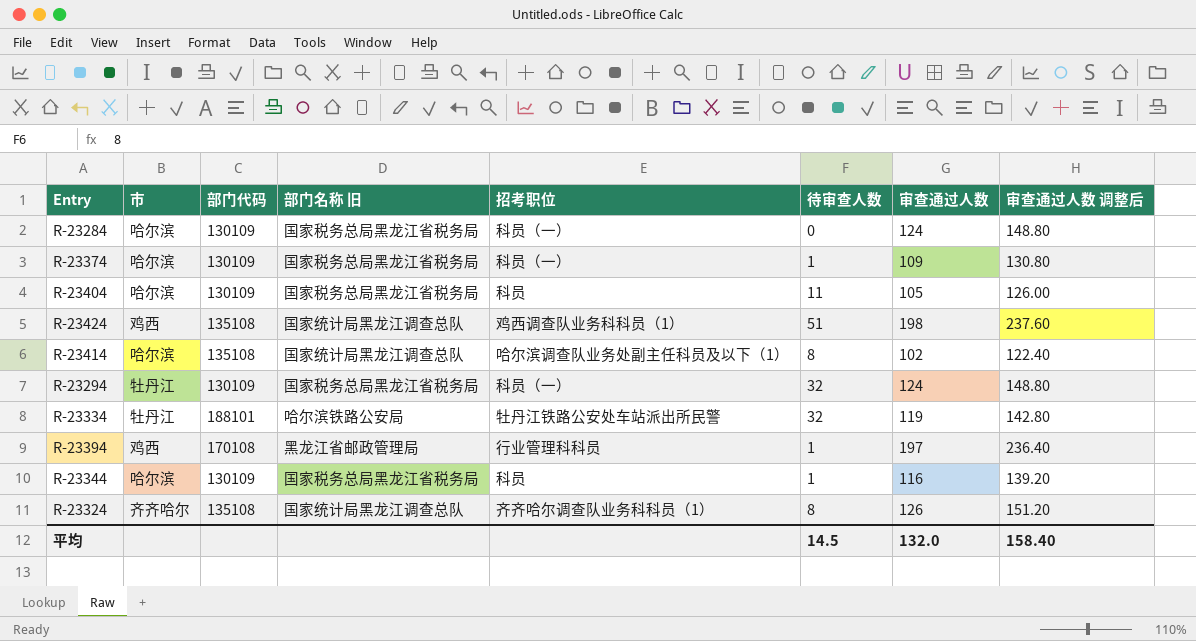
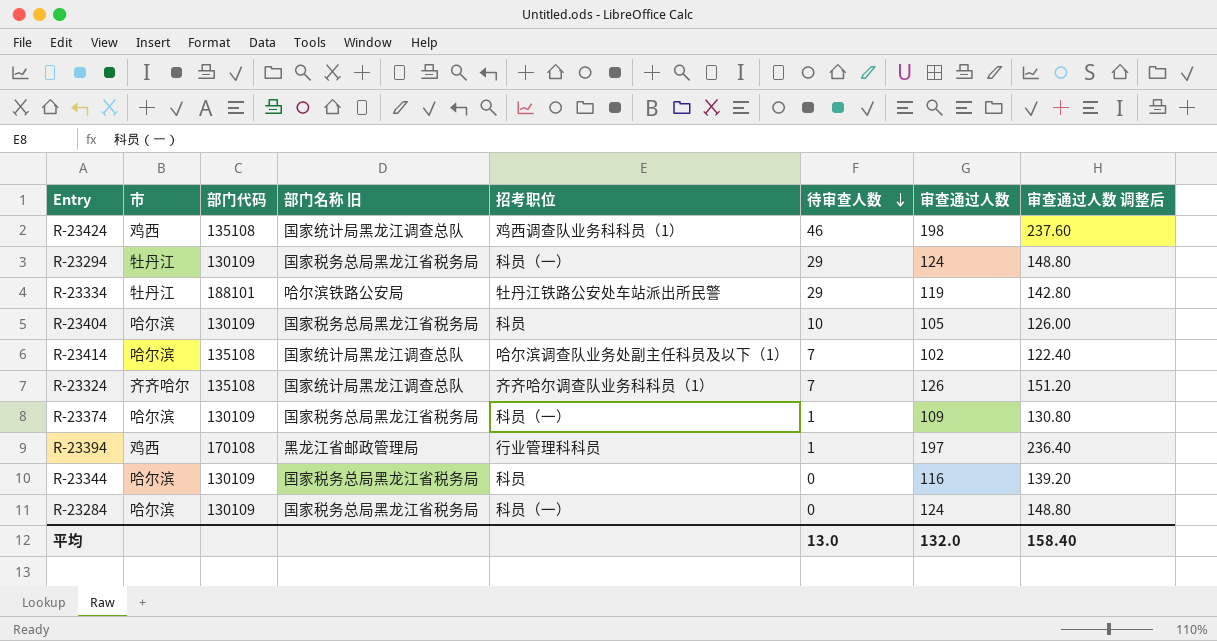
row order: none -> 待审查人数 descending
R-23424 | 待审查人数: 51 -> 46
R-23294 | 待审查人数: 32 -> 29
R-23334 | 待审查人数: 32 -> 29
R-23404 | 待审查人数: 11 -> 10
R-23414 | 待审查人数: 8 -> 7
R-23324 | 待审查人数: 8 -> 7
R-23344 | 待审查人数: 1 -> 0
平均 | 待审查人数: 14.5 -> 13.0

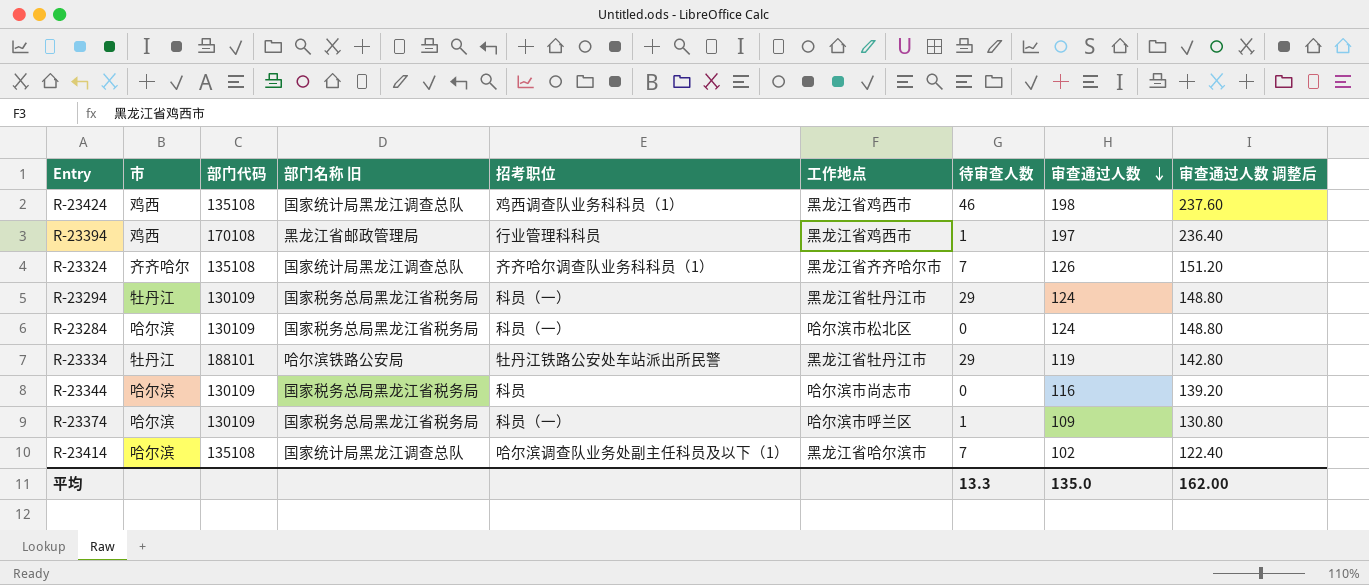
row order: 待审查人数 descending -> 审查通过人数 descending
column 工作地点 | position: none -> 6
row R-23404: 哈尔滨 | 130109 | 国家税务总局黑龙江省税务局 | 科员 | 10 | 105 | 126.00 -> none
平均 | 待审查人数: 13.0 -> 13.3
平均 | 审查通过人数: 132.0 -> 135.0
平均 | 审查通过人数 调整后: 158.40 -> 162.00

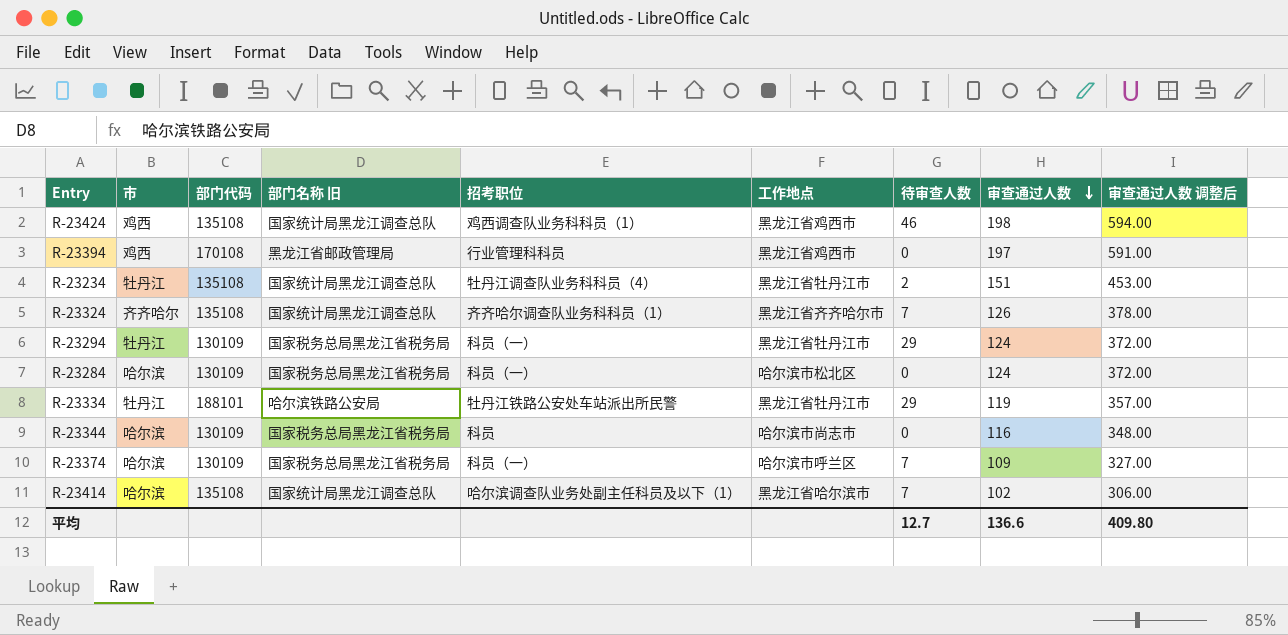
column 审查通过人数 调整后 | formula: [审查通过人数] * 1.2 -> [审查通过人数] * 3
R-23394 | 待审查人数: 1 -> 0
row R-23234: none -> 牡丹江 | 135108 | 国家统计局黑龙江调查总队 | 牡丹江调查队业务科科员（4） | 黑龙江省牡丹江市 | 2 | 151 | 453.00
R-23374 | 待审查人数: 1 -> 7
平均 | 待审查人数: 13.3 -> 12.7
平均 | 审查通过人数: 135.0 -> 136.6
平均 | 审查通过人数 调整后: 162.00 -> 409.80

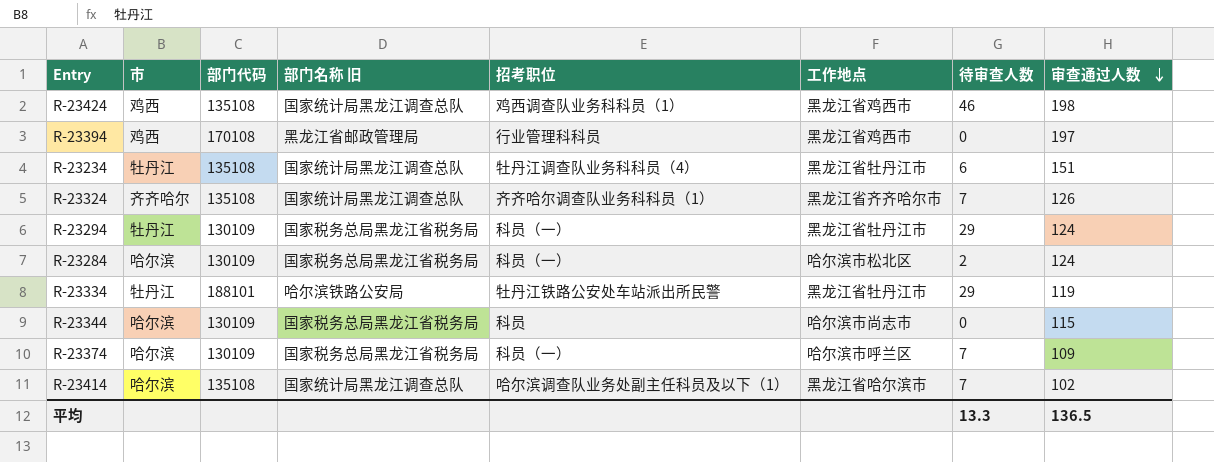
column 审查通过人数 调整后 | formula: [审查通过人数] * 3 -> none
R-23234 | 待审查人数: 2 -> 6
R-23284 | 待审查人数: 0 -> 2
R-23344 | 审查通过人数: 116 -> 115
平均 | 待审查人数: 12.7 -> 13.3
平均 | 审查通过人数: 136.6 -> 136.5

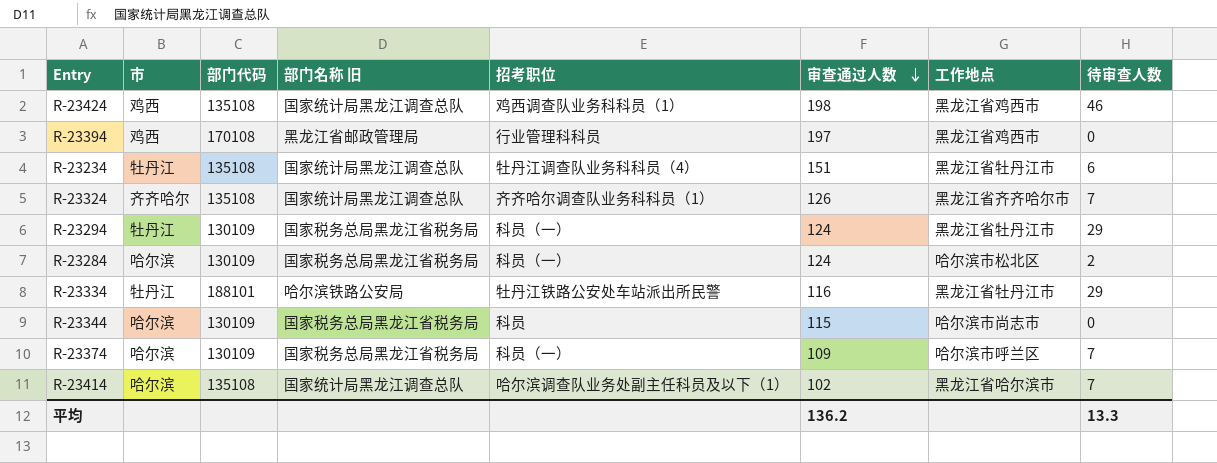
column 审查通过人数 | position: 8 -> 6
R-23334 | 审查通过人数: 119 -> 116
平均 | 审查通过人数: 136.5 -> 136.2

